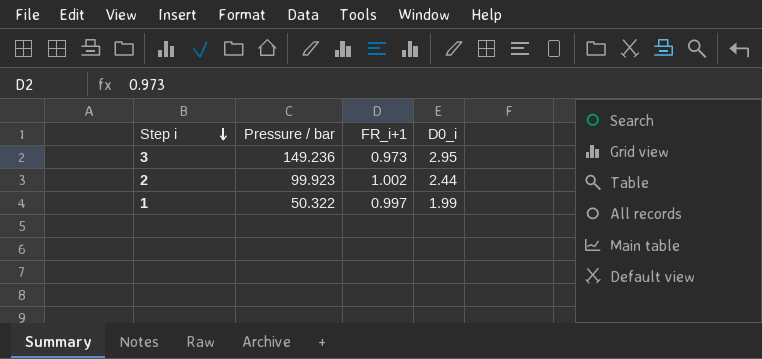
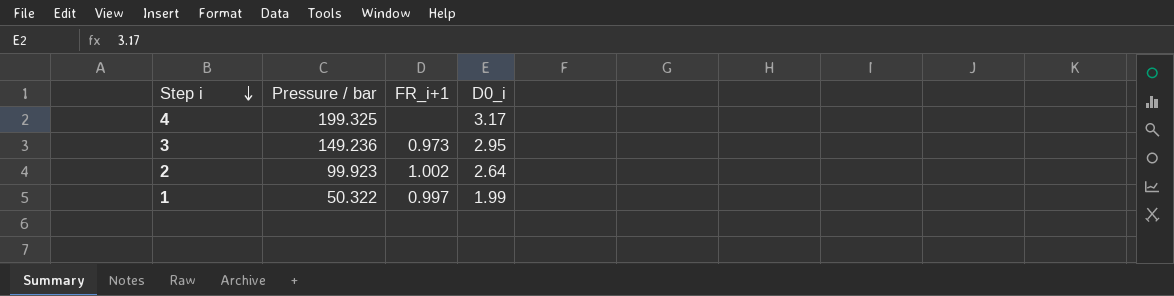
row 4: none -> 199.325 | none | 3.17
2 | D0_i: 2.44 -> 2.64

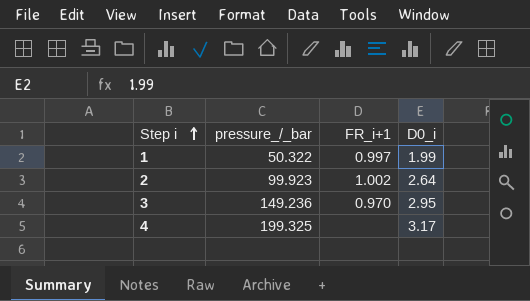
row order: Step i descending -> Step i ascending
column name: Pressure / bar -> pressure_/_bar
3 | FR_i+1: 0.973 -> 0.970

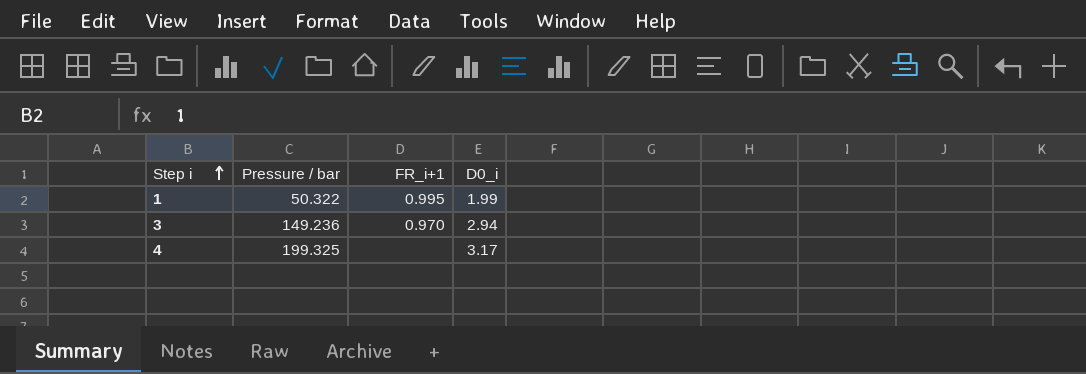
column name: pressure_/_bar -> Pressure / bar
row 2: 99.923 | 1.002 | 2.64 -> none
1 | FR_i+1: 0.997 -> 0.995
3 | D0_i: 2.95 -> 2.94

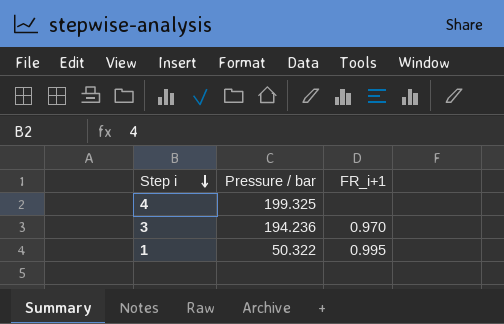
row order: Step i ascending -> Step i descending
column D0_i | position: 4 -> none
3 | Pressure / bar: 149.236 -> 194.236

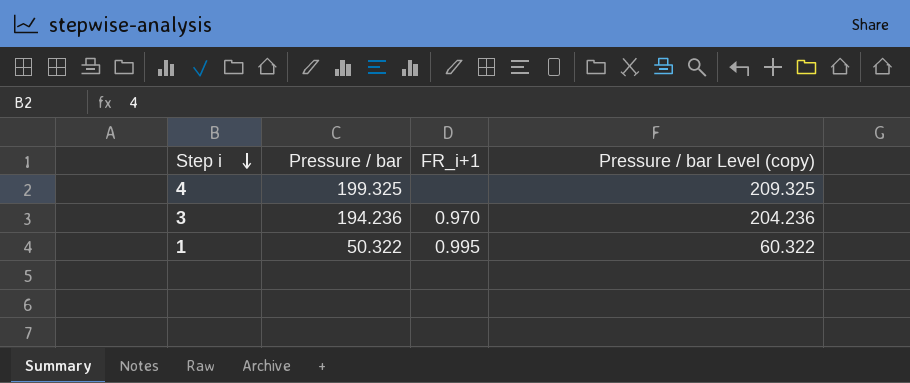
column Pressure / bar Level (copy) | formula: none -> [Pressure / bar] + 10

